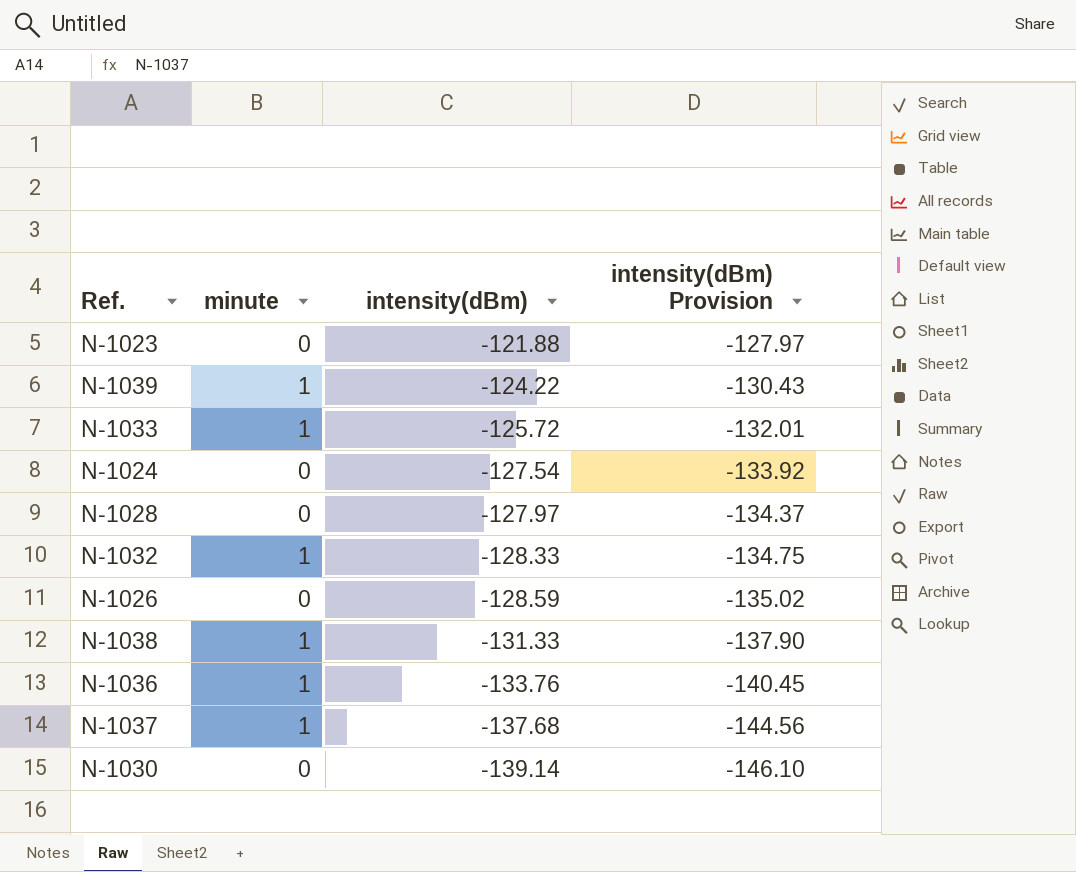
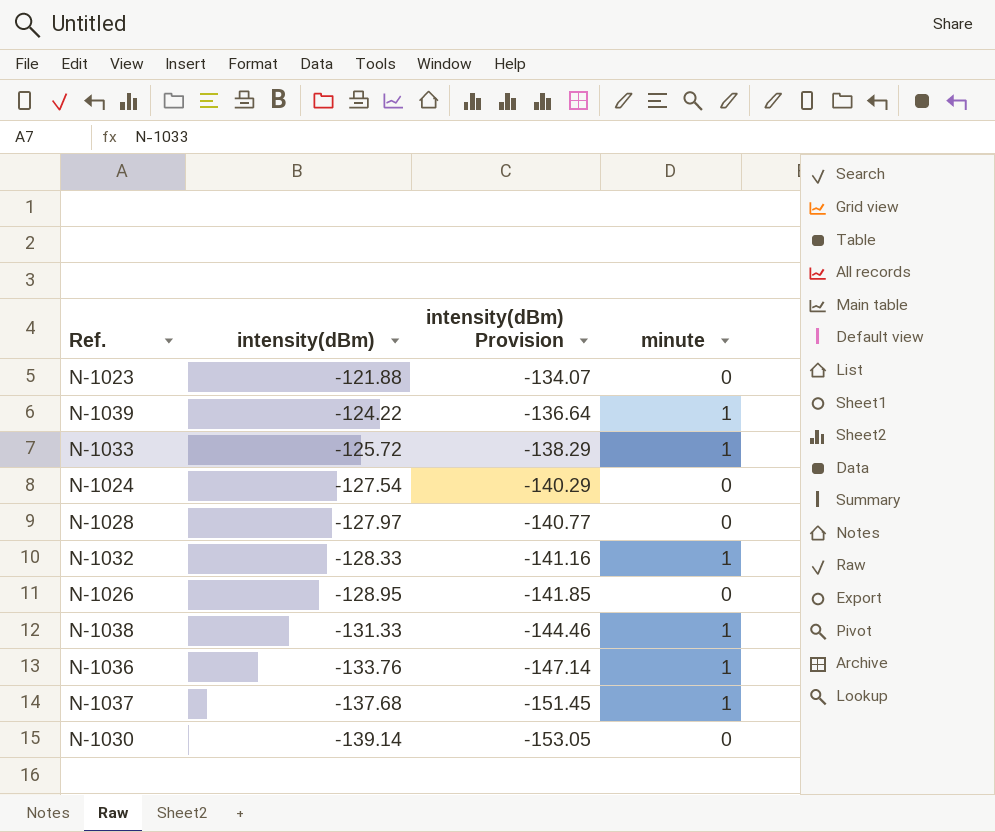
column intensity(dBm) Provision | formula: [intensity(dBm)] * 1.05 -> [intensity(dBm)] * 1.1
column minute | position: 2 -> 4
N-1026 | intensity(dBm): -128.59 -> -128.95

